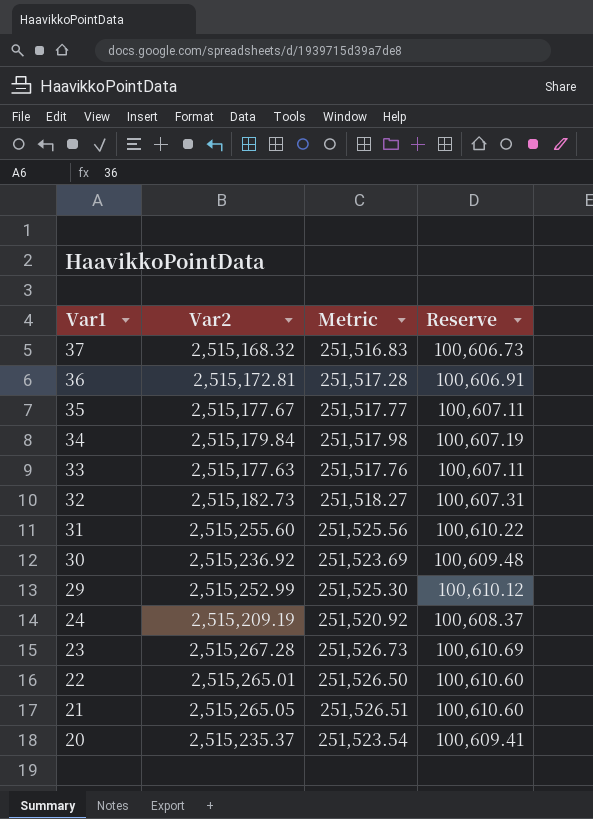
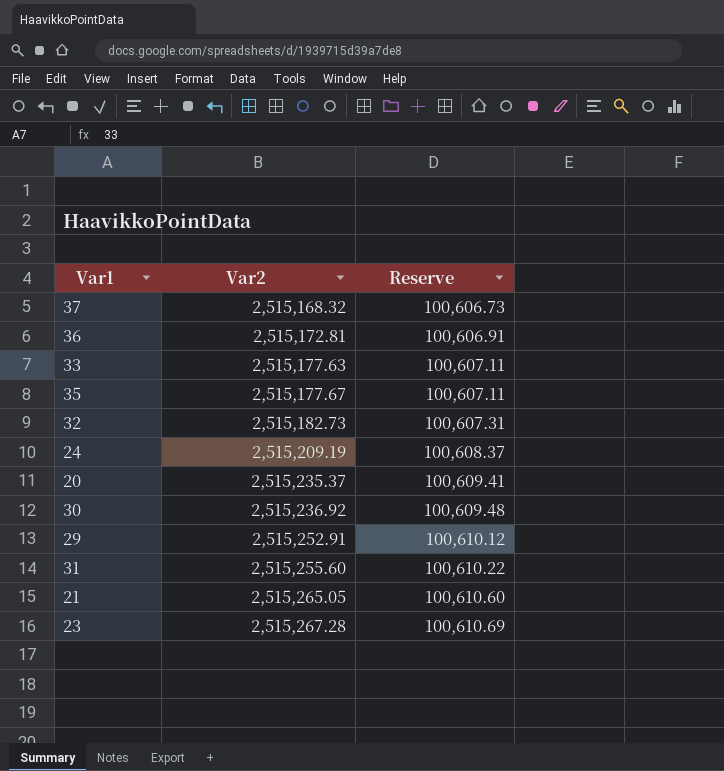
row order: Var1 descending -> Var2 ascending
column Metric | formula: [Var2] * 0.1 -> none
row 34: 2,515,179.84 | 251,517.98 | 100,607.19 -> none
row 22: 2,515,265.01 | 251,526.50 | 100,610.60 -> none
29 | Var2: 2,515,252.99 -> 2,515,252.91

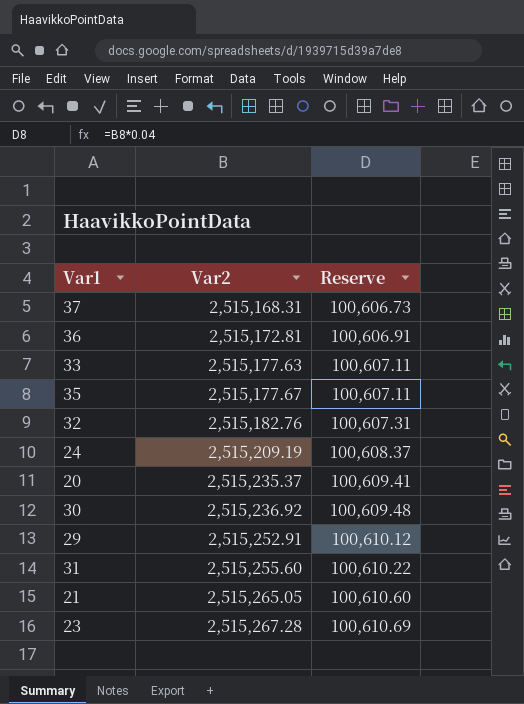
37 | Var2: 2,515,168.32 -> 2,515,168.31
32 | Var2: 2,515,182.73 -> 2,515,182.76

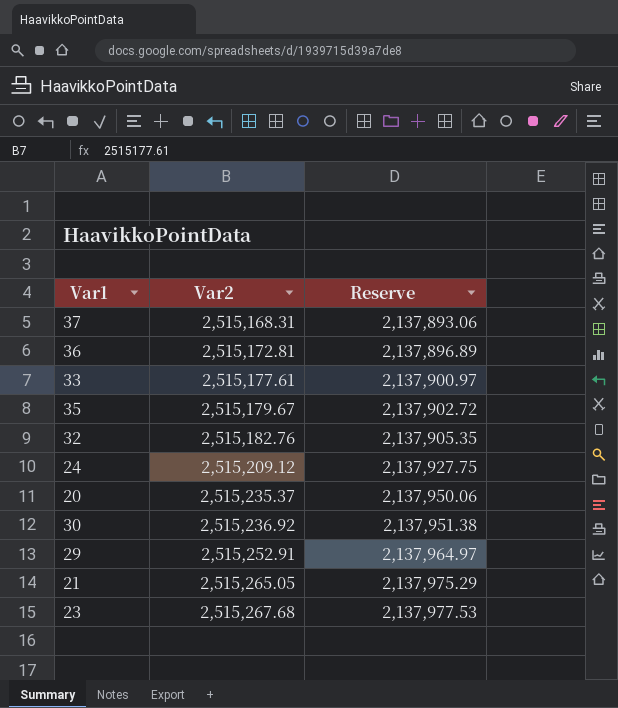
column Reserve | formula: [Var2] * 0.04 -> [Var2] * 0.85
row 31: 2,515,255.60 | 100,610.22 -> none
33 | Var2: 2,515,177.63 -> 2,515,177.61
35 | Var2: 2,515,177.67 -> 2,515,179.67
24 | Var2: 2,515,209.19 -> 2,515,209.12
23 | Var2: 2,515,267.28 -> 2,515,267.68

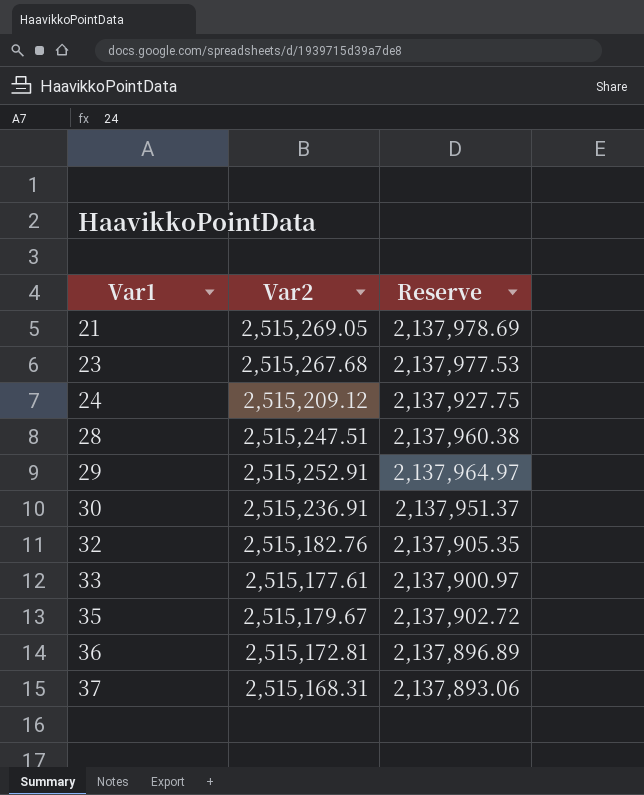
row order: Var2 ascending -> Var1 ascending
row 20: 2,515,235.37 | 2,137,950.06 -> none
21 | Var2: 2,515,265.05 -> 2,515,269.05
21 | Reserve: 2,137,975.29 -> 2,137,978.69
row 28: none -> 2,515,247.51 | 2,137,960.38
30 | Var2: 2,515,236.92 -> 2,515,236.91
30 | Reserve: 2,137,951.38 -> 2,137,951.37

